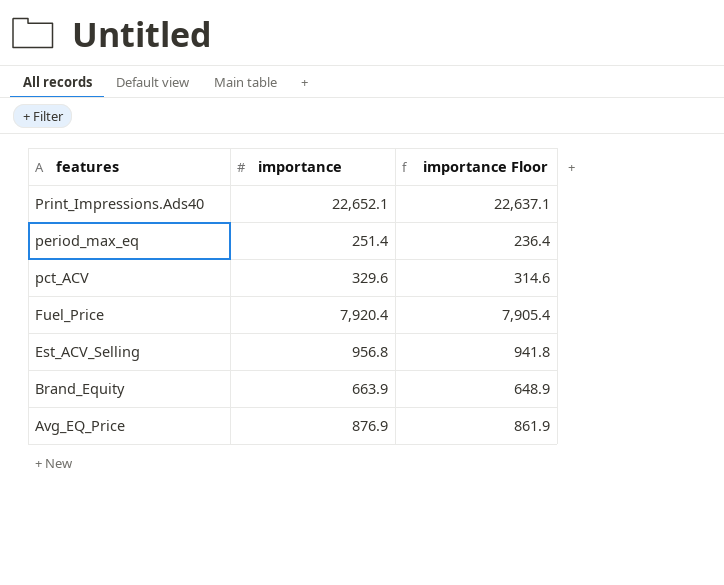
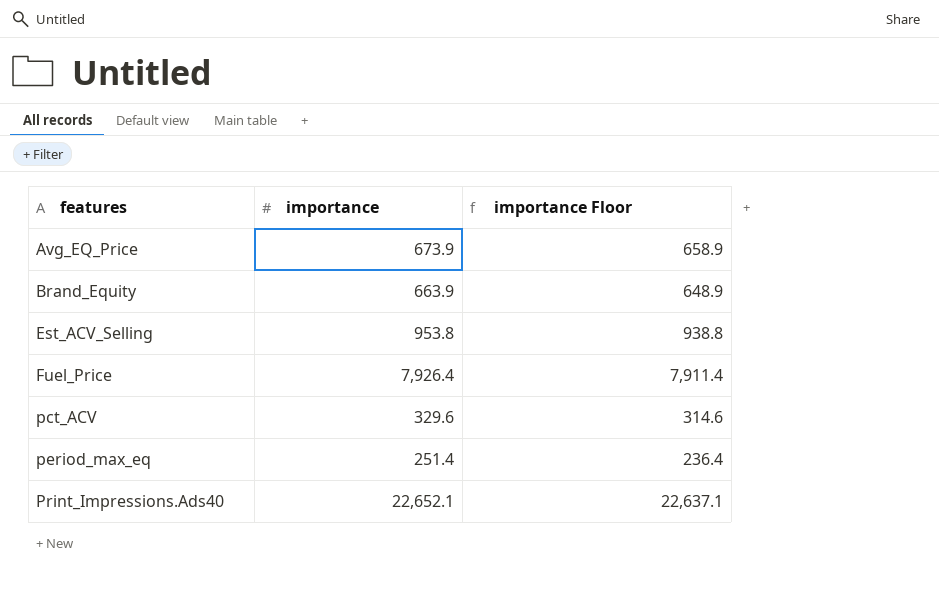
row order: features descending -> features ascending
Avg_EQ_Price | importance: 876.9 -> 673.9
Avg_EQ_Price | importance Floor: 861.9 -> 658.9
Est_ACV_Selling | importance: 956.8 -> 953.8
Est_ACV_Selling | importance Floor: 941.8 -> 938.8
Fuel_Price | importance: 7,920.4 -> 7,926.4
Fuel_Price | importance Floor: 7,905.4 -> 7,911.4

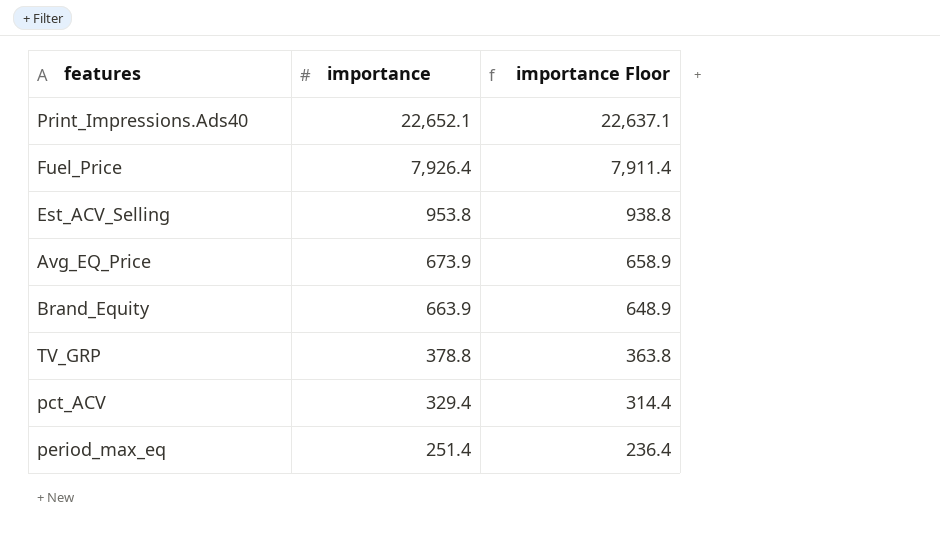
row order: features ascending -> importance descending
row TV_GRP: none -> 378.8 | 363.8
pct_ACV | importance: 329.6 -> 329.4
pct_ACV | importance Floor: 314.6 -> 314.4

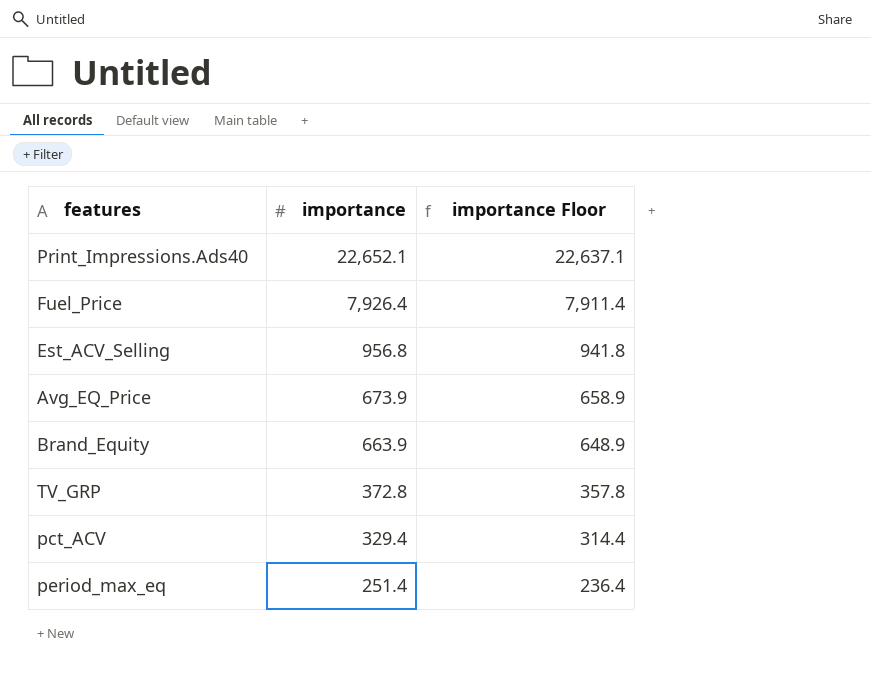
Est_ACV_Selling | importance: 953.8 -> 956.8
Est_ACV_Selling | importance Floor: 938.8 -> 941.8
TV_GRP | importance: 378.8 -> 372.8
TV_GRP | importance Floor: 363.8 -> 357.8

